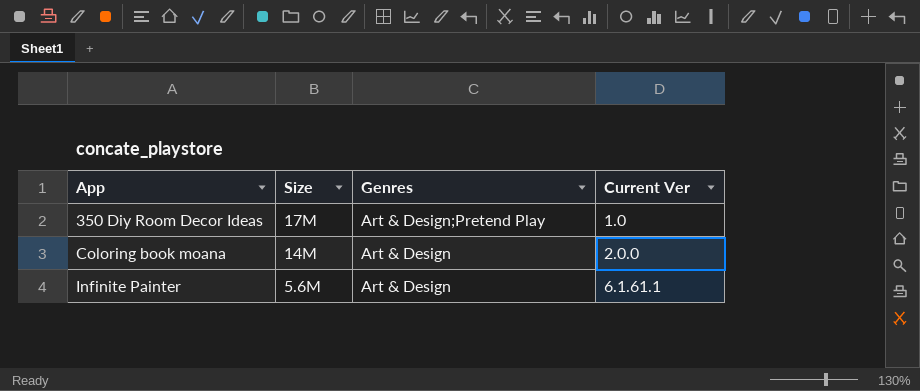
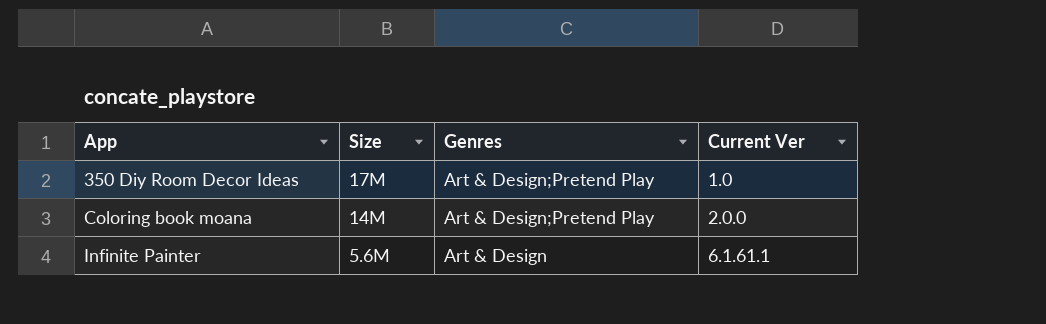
Coloring book moana | Genres: Art & Design -> Art & Design;Pretend Play

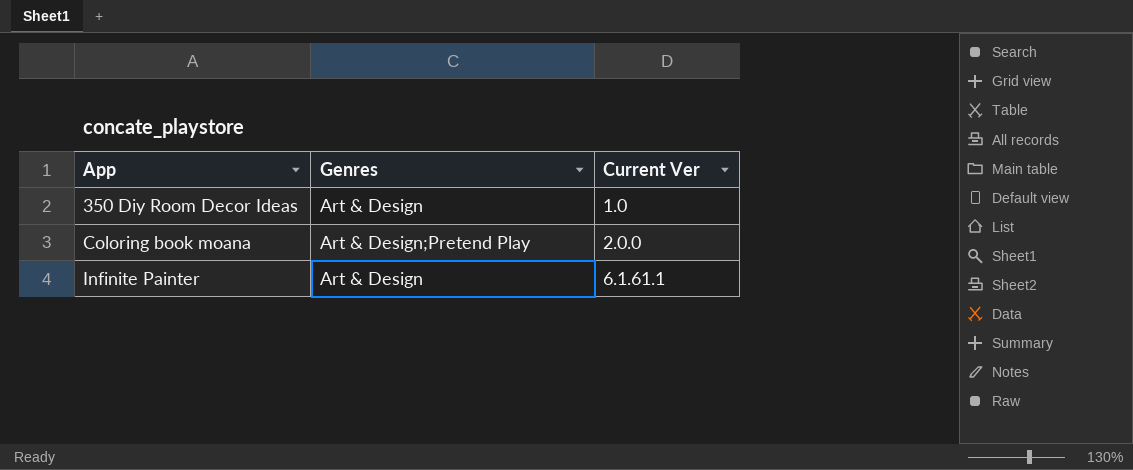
column Size | position: 2 -> none
350 Diy Room Decor Ideas | Genres: Art & Design;Pretend Play -> Art & Design

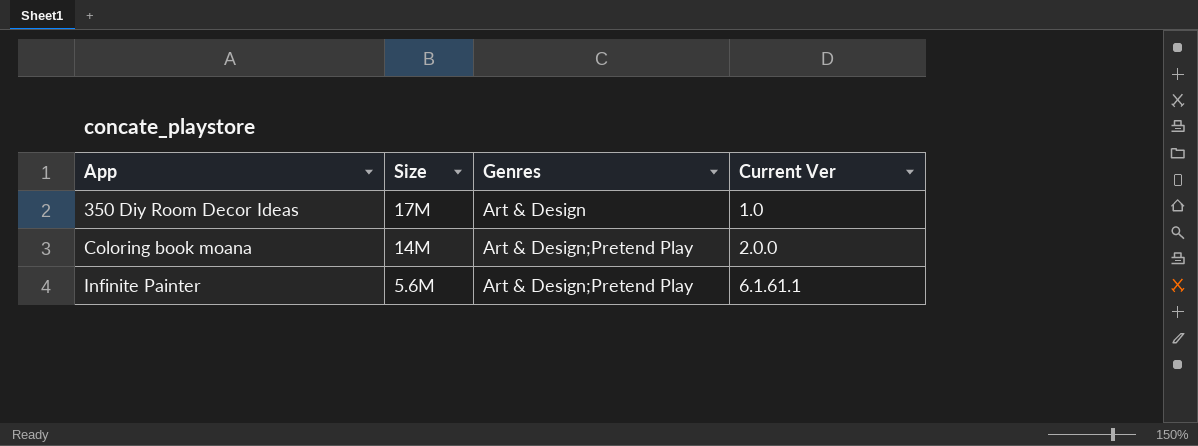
column Size | position: none -> 2
Infinite Painter | Genres: Art & Design -> Art & Design;Pretend Play

